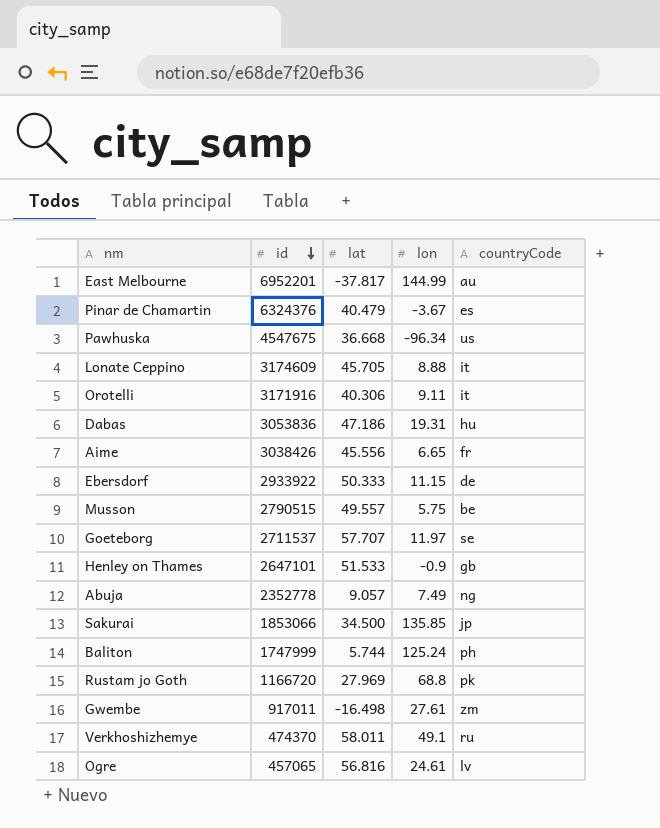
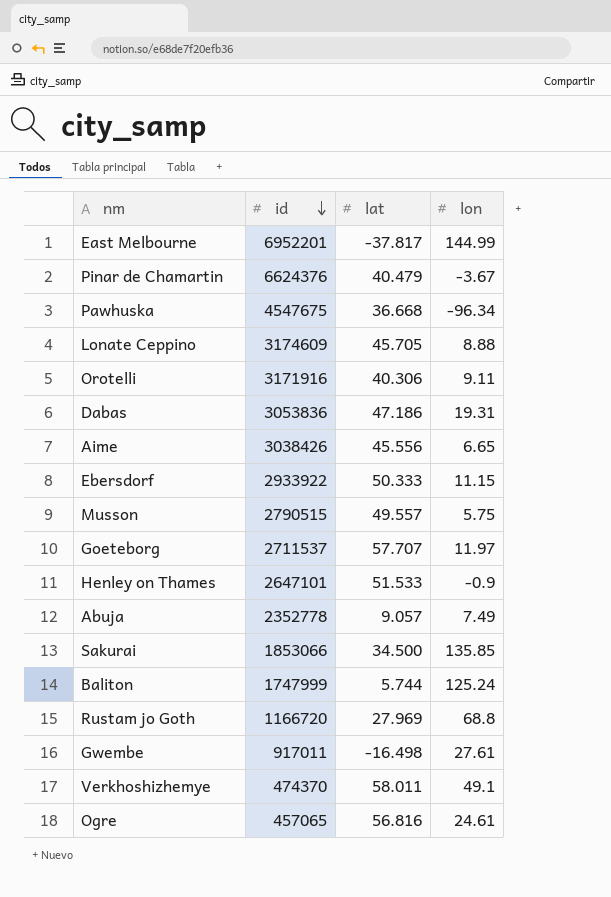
column countryCode | position: 5 -> none
Pinar de Chamartin | id: 6324376 -> 6624376

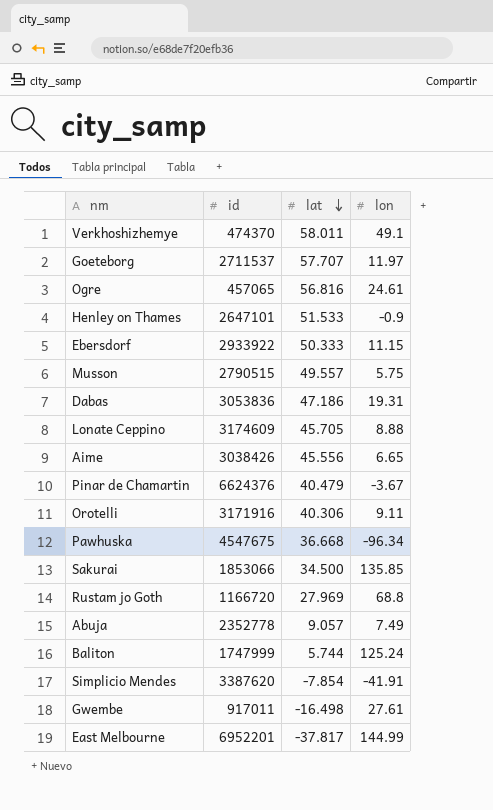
row order: id descending -> lat descending
row Simplicio Mendes: none -> 3387620 | -7.854 | -41.91

